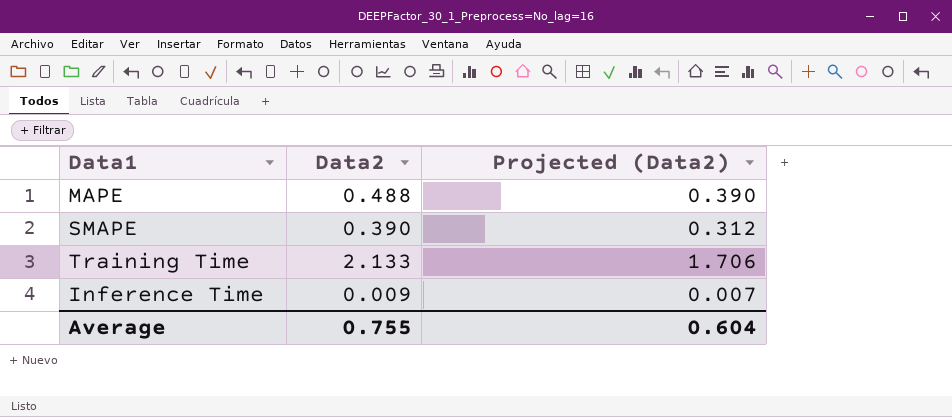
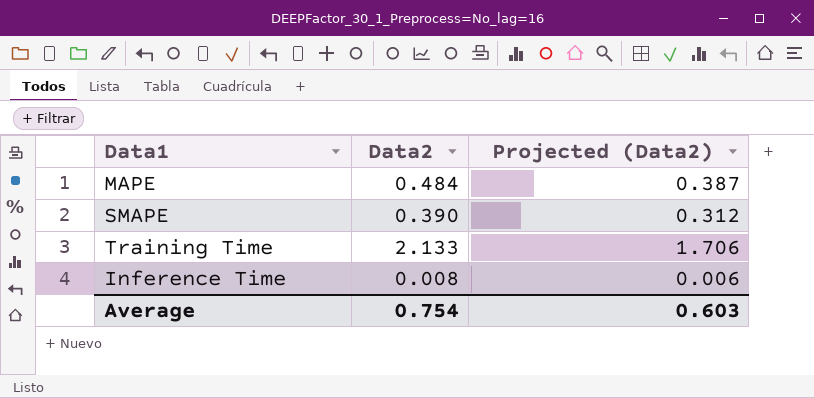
MAPE | Data2: 0.488 -> 0.484
MAPE | Projected (Data2): 0.390 -> 0.387
Inference Time | Data2: 0.009 -> 0.008
Inference Time | Projected (Data2): 0.007 -> 0.006
Average | Data2: 0.755 -> 0.754
Average | Projected (Data2): 0.604 -> 0.603

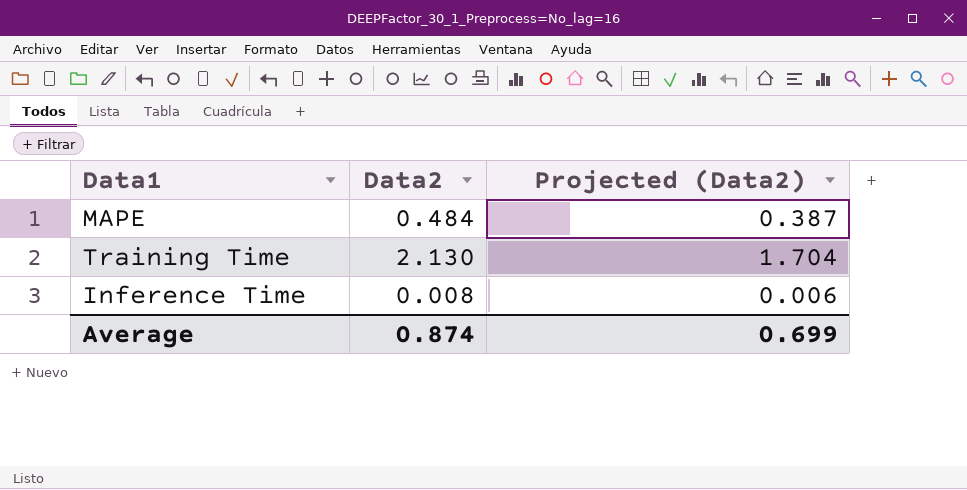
row SMAPE: 0.390 | 0.312 -> none
Training Time | Data2: 2.133 -> 2.130
Training Time | Projected (Data2): 1.706 -> 1.704
Average | Data2: 0.754 -> 0.874
Average | Projected (Data2): 0.603 -> 0.699

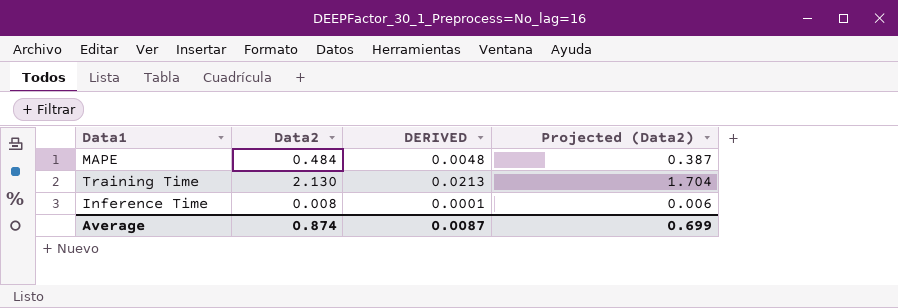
column DERIVED | formula: none -> [Data2] * 0.01

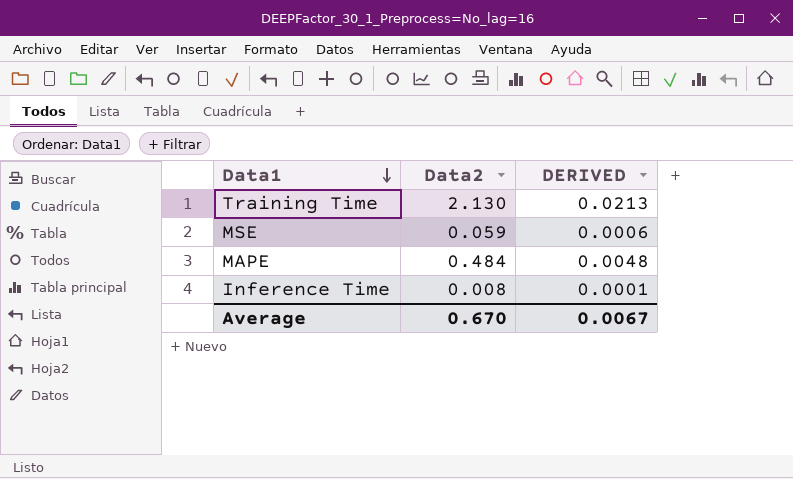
row order: none -> Data1 descending
column Projected (Data2) | formula: [Data2] * 0.8 -> none
row MSE: none -> 0.059 | 0.0006
Average | Data2: 0.874 -> 0.670
Average | DERIVED: 0.0087 -> 0.0067

